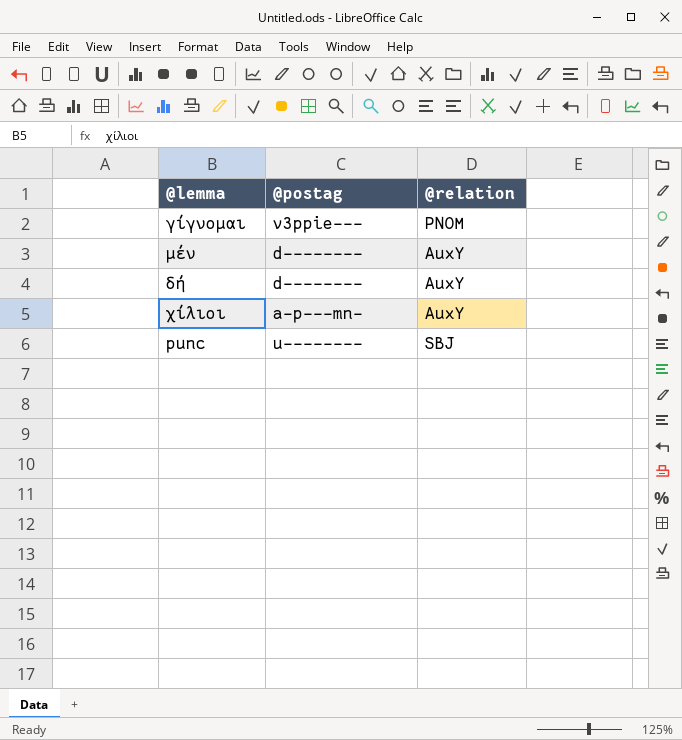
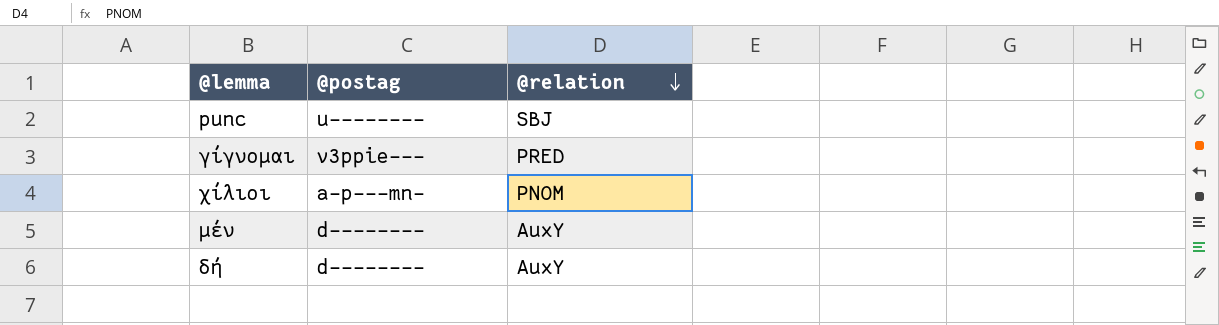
row order: none -> @relation descending
γίγνομαι | @relation: PNOM -> PRED
χίλιοι | @relation: AuxY -> PNOM

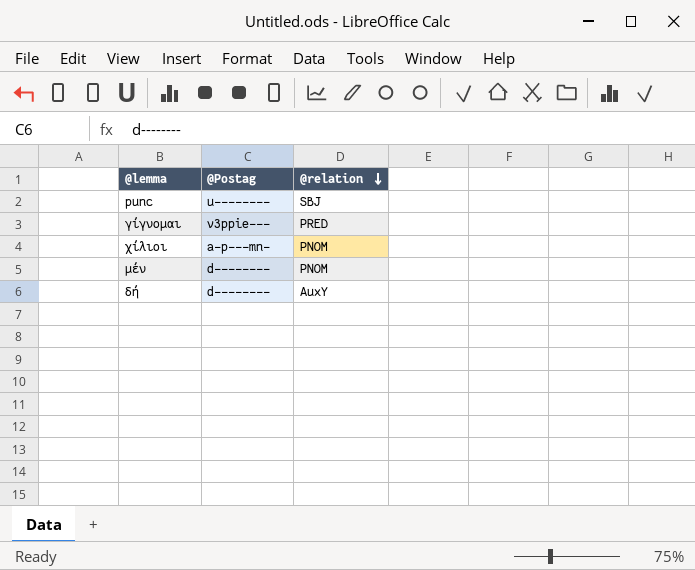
column name: @postag -> @Postag
μέν | @relation: AuxY -> PNOM

